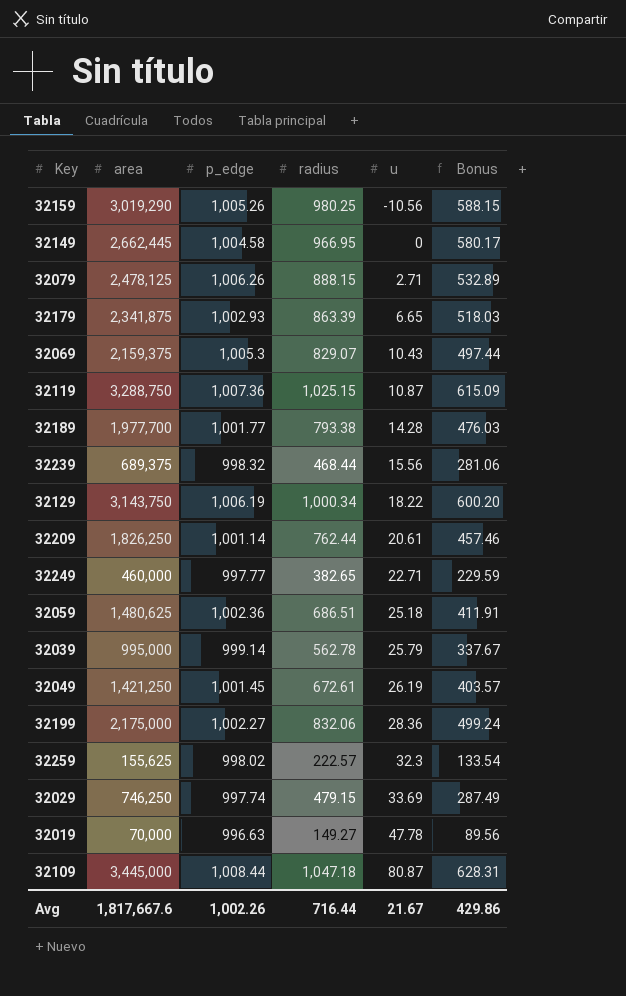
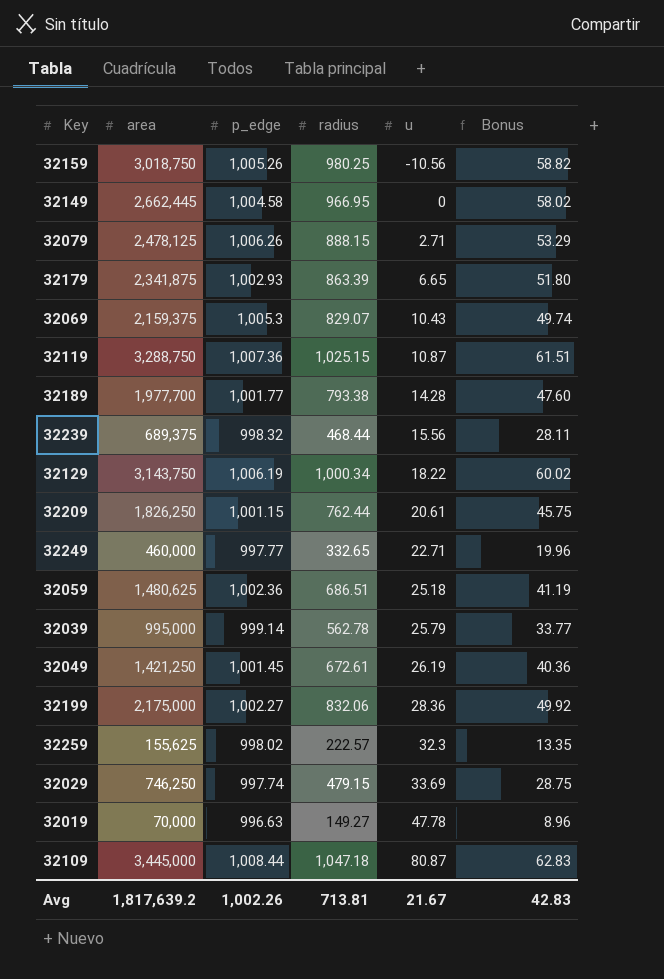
column Bonus | formula: [radius] * 0.6 -> [radius] * 0.06
32159 | area: 3,019,290 -> 3,018,750
32209 | p_edge: 1,001.14 -> 1,001.15
32249 | radius: 382.65 -> 332.65
Avg | area: 1,817,667.6 -> 1,817,639.2
Avg | radius: 716.44 -> 713.81
Avg | Bonus: 429.86 -> 42.83

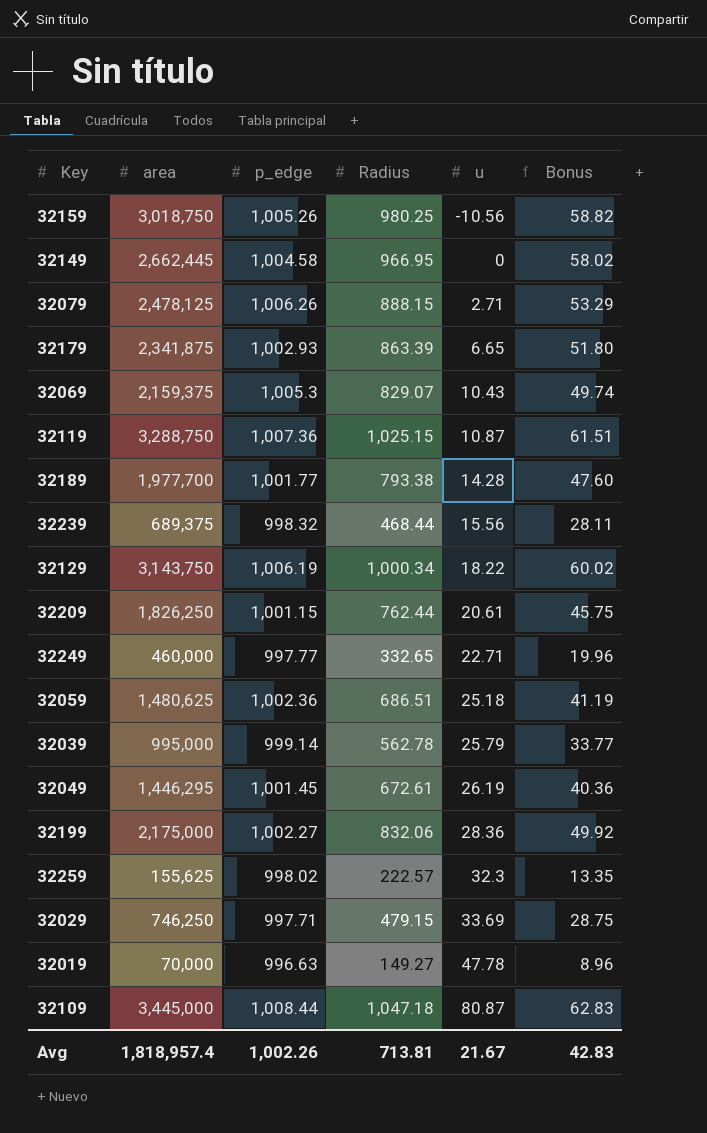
column name: radius -> Radius
32049 | area: 1,421,250 -> 1,446,295
32029 | p_edge: 997.74 -> 997.71
Avg | area: 1,817,639.2 -> 1,818,957.4

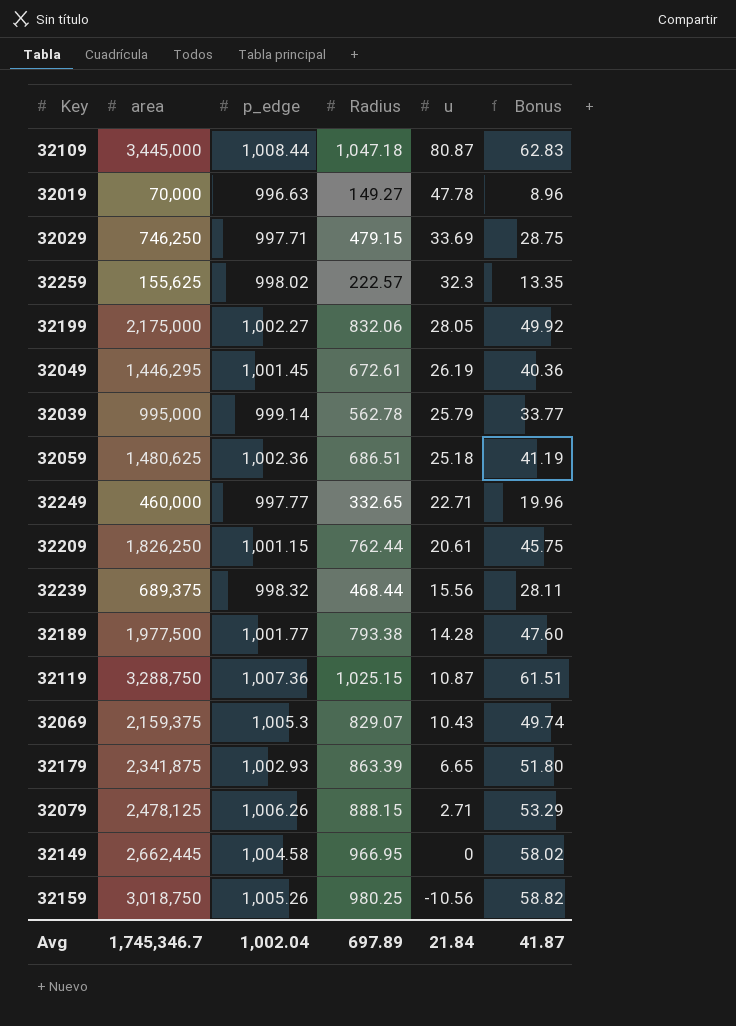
row order: u ascending -> u descending
row 32129: 3,143,750 | 1,006.19 | 1,000.34 | 18.22 | 60.02 -> none
32199 | u: 28.36 -> 28.05
32189 | area: 1,977,700 -> 1,977,500
Avg | area: 1,818,957.4 -> 1,745,346.7
Avg | p_edge: 1,002.26 -> 1,002.04
Avg | Radius: 713.81 -> 697.89
Avg | u: 21.67 -> 21.84
Avg | Bonus: 42.83 -> 41.87

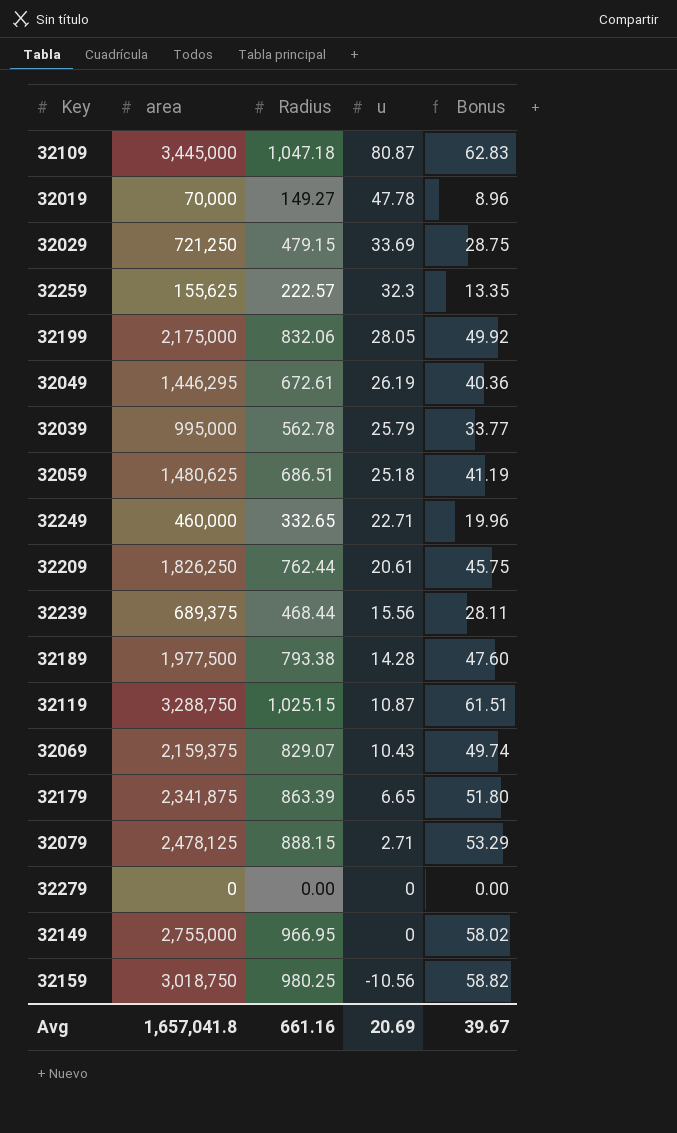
column p_edge | position: 3 -> none
32029 | area: 746,250 -> 721,250
row 32279: none -> 0 | 0.00 | 0 | 0.00
32149 | area: 2,662,445 -> 2,755,000
Avg | area: 1,745,346.7 -> 1,657,041.8
Avg | Radius: 697.89 -> 661.16
Avg | u: 21.84 -> 20.69
Avg | Bonus: 41.87 -> 39.67

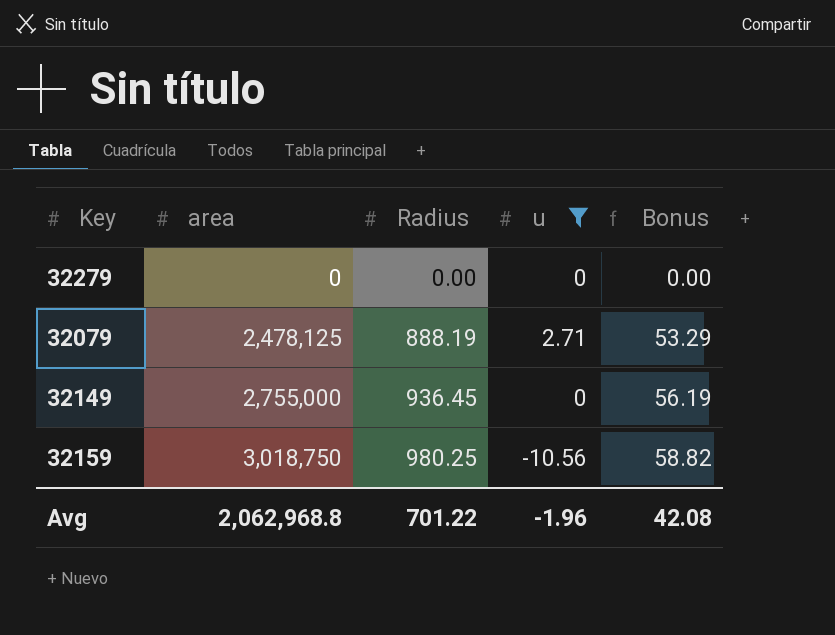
filter: none -> u <= 2.71
row order: u descending -> area ascending
32079 | Radius: 888.15 -> 888.19
32149 | Radius: 966.95 -> 936.45
32149 | Bonus: 58.02 -> 56.19
Avg | area: 1,657,041.8 -> 2,062,968.8
Avg | Radius: 661.16 -> 701.22
Avg | u: 20.69 -> -1.96
Avg | Bonus: 39.67 -> 42.08

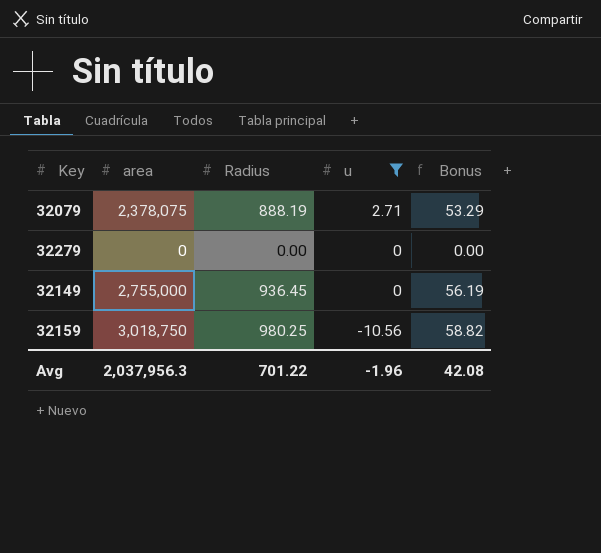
row order: area ascending -> u descending
32079 | area: 2,478,125 -> 2,378,075
Avg | area: 2,062,968.8 -> 2,037,956.3

